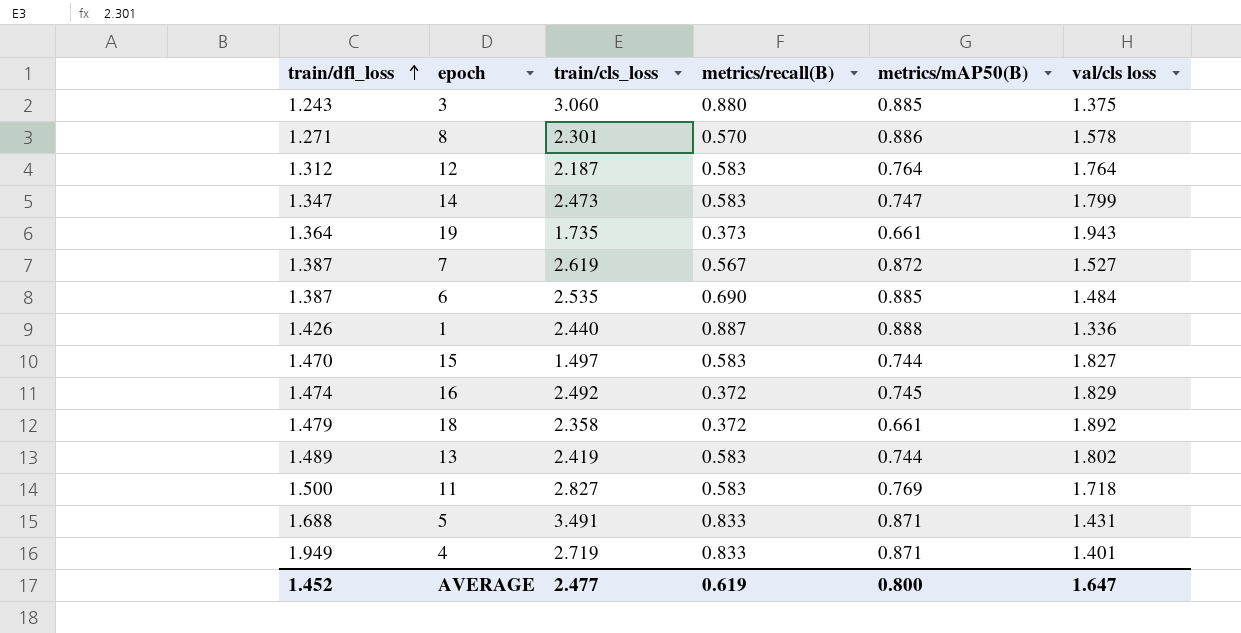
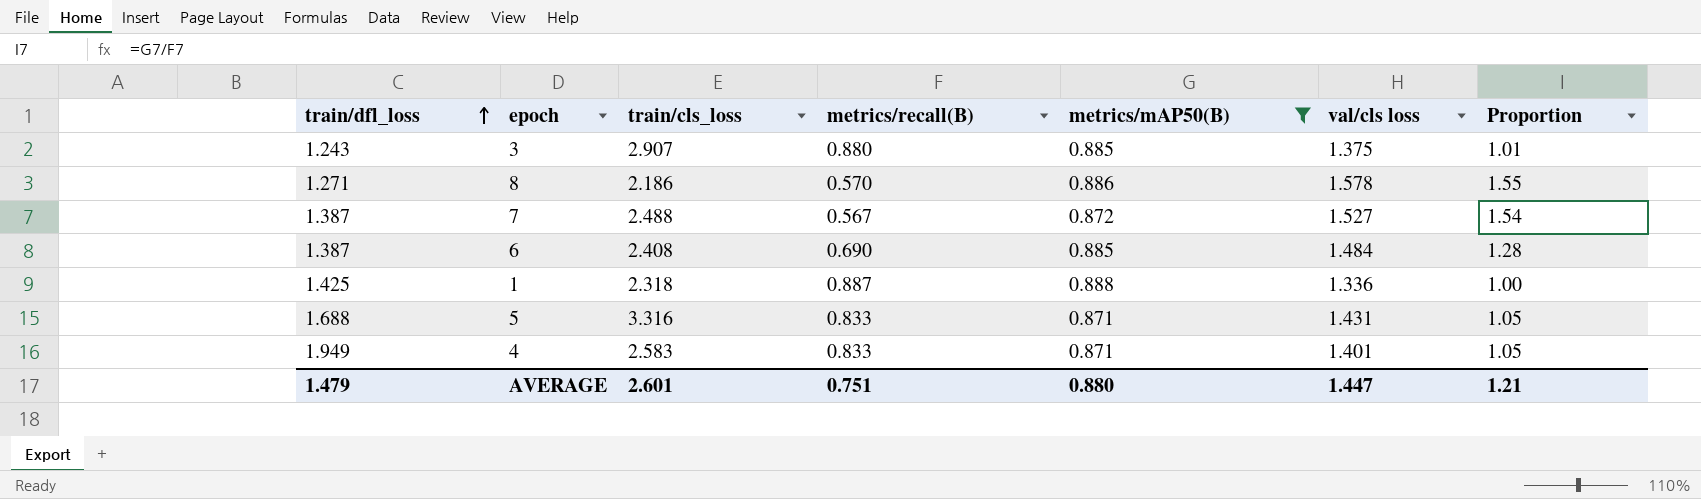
filter: none -> metrics/mAP50(B) >= 0.871
column Proportion | formula: none -> [metrics/mAP50(B)] / [metrics/recall(B)]
3 | train/cls_loss: 3.060 -> 2.907
8 | train/cls_loss: 2.301 -> 2.186
7 | train/cls_loss: 2.619 -> 2.488
6 | train/cls_loss: 2.535 -> 2.408
1 | train/dfl_loss: 1.426 -> 1.425
1 | train/cls_loss: 2.440 -> 2.318
5 | train/cls_loss: 3.491 -> 3.316
4 | train/cls_loss: 2.719 -> 2.583
AVERAGE | train/dfl_loss: 1.452 -> 1.479
AVERAGE | train/cls_loss: 2.477 -> 2.601
AVERAGE | metrics/recall(B): 0.619 -> 0.751
AVERAGE | metrics/mAP50(B): 0.800 -> 0.880
AVERAGE | val/cls loss: 1.647 -> 1.447

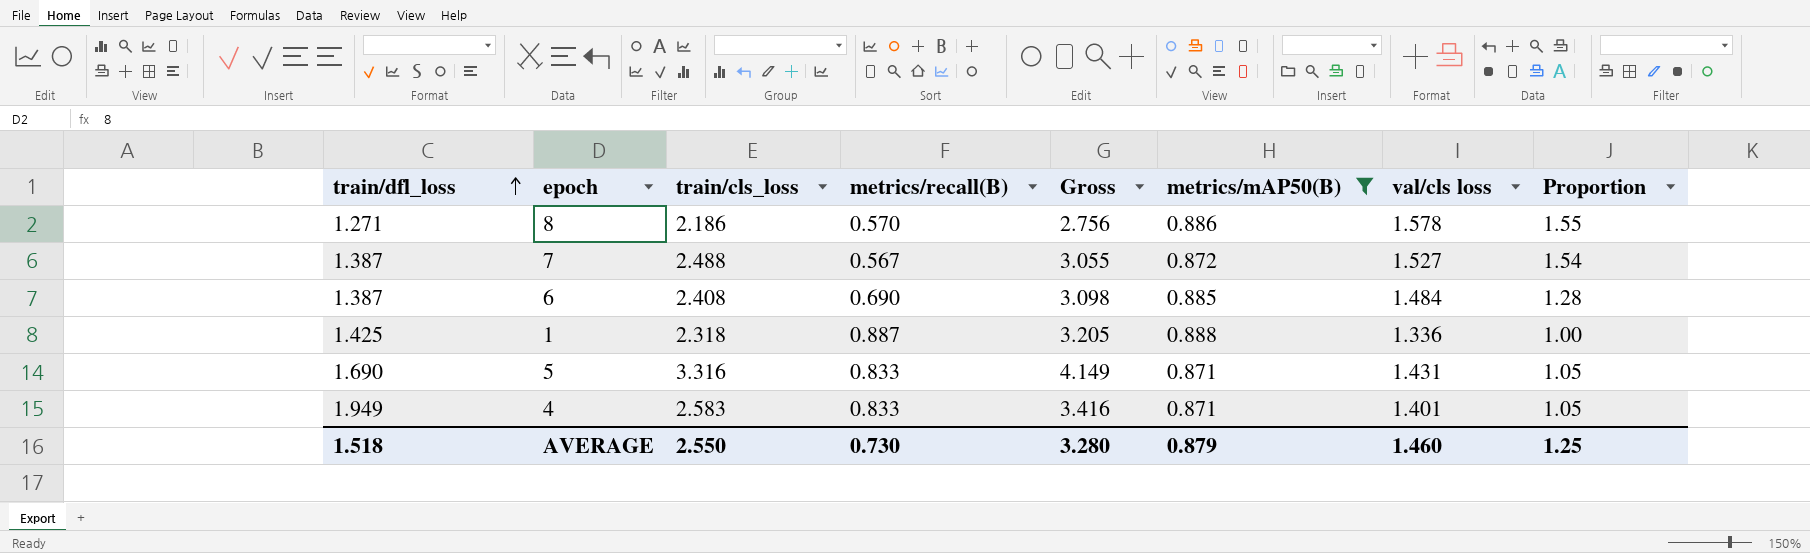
column Gross | formula: none -> [train/cls_loss] + [metrics/recall(B)]
row 3: 1.243 | 2.907 | 0.880 | 0.885 | 1.375 | 1.01 -> none
5 | train/dfl_loss: 1.688 -> 1.690
AVERAGE | train/dfl_loss: 1.479 -> 1.518
AVERAGE | train/cls_loss: 2.601 -> 2.550
AVERAGE | metrics/recall(B): 0.751 -> 0.730
AVERAGE | metrics/mAP50(B): 0.880 -> 0.879
AVERAGE | val/cls loss: 1.447 -> 1.460
AVERAGE | Proportion: 1.21 -> 1.25

